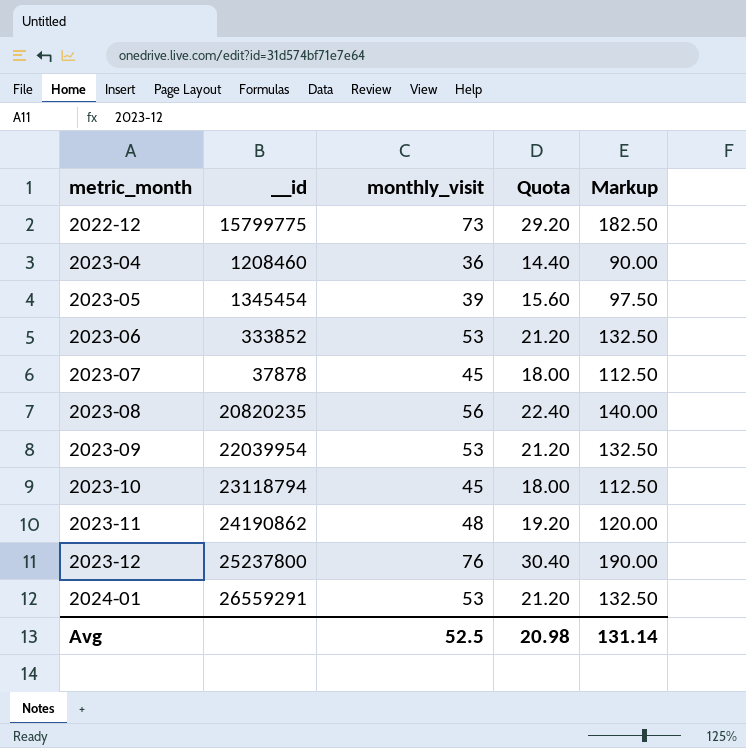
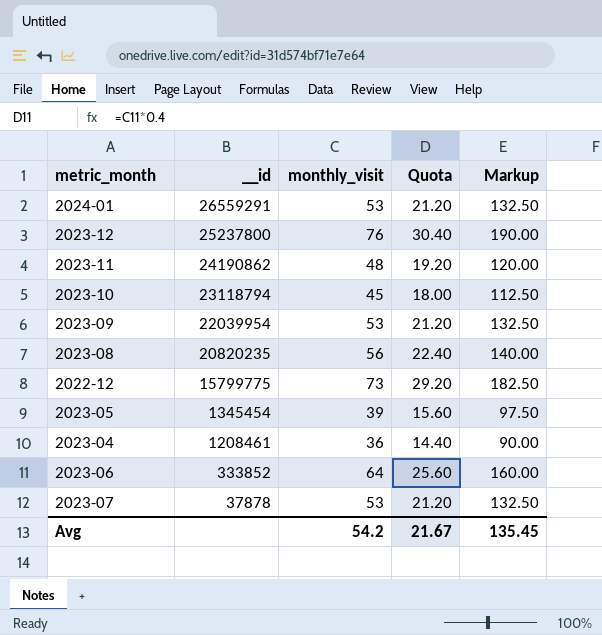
row order: metric_month ascending -> __id descending
2023-04 | __id: 1208460 -> 1208461
2023-06 | monthly_visit: 53 -> 64
2023-06 | Quota: 21.20 -> 25.60
2023-06 | Markup: 132.50 -> 160.00
2023-07 | monthly_visit: 45 -> 53
2023-07 | Quota: 18.00 -> 21.20
2023-07 | Markup: 112.50 -> 132.50
Avg | monthly_visit: 52.5 -> 54.2
Avg | Quota: 20.98 -> 21.67
Avg | Markup: 131.14 -> 135.45

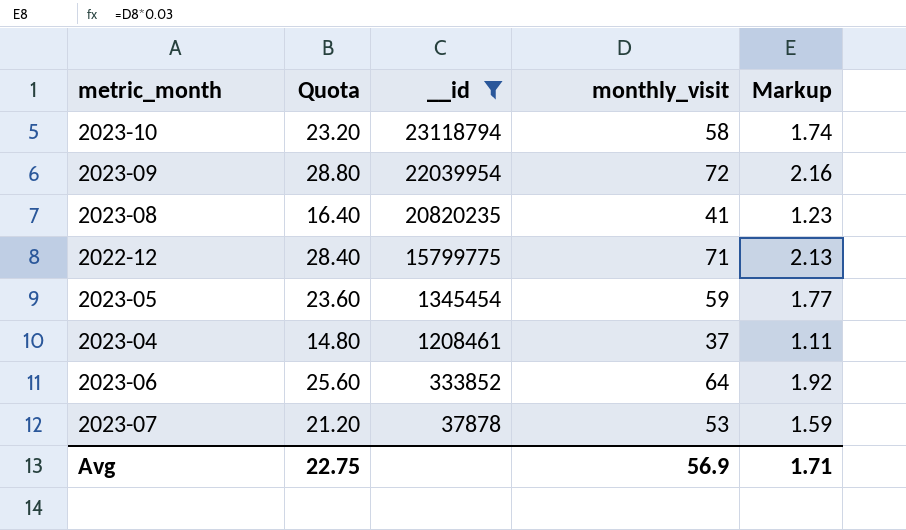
filter: none -> __id <= 23118794
column Quota | position: 4 -> 2
column Markup | formula: [monthly_visit] * 2.5 -> [monthly_visit] * 0.03
2023-10 | Quota: 18.00 -> 23.20
2023-10 | monthly_visit: 45 -> 58
2023-09 | Quota: 21.20 -> 28.80
2023-09 | monthly_visit: 53 -> 72
2023-08 | Quota: 22.40 -> 16.40
2023-08 | monthly_visit: 56 -> 41
2022-12 | Quota: 29.20 -> 28.40
2022-12 | monthly_visit: 73 -> 71
2023-05 | Quota: 15.60 -> 23.60
2023-05 | monthly_visit: 39 -> 59
2023-04 | Quota: 14.40 -> 14.80
2023-04 | monthly_visit: 36 -> 37
Avg | Quota: 21.67 -> 22.75
Avg | monthly_visit: 54.2 -> 56.9
Avg | Markup: 135.45 -> 1.71

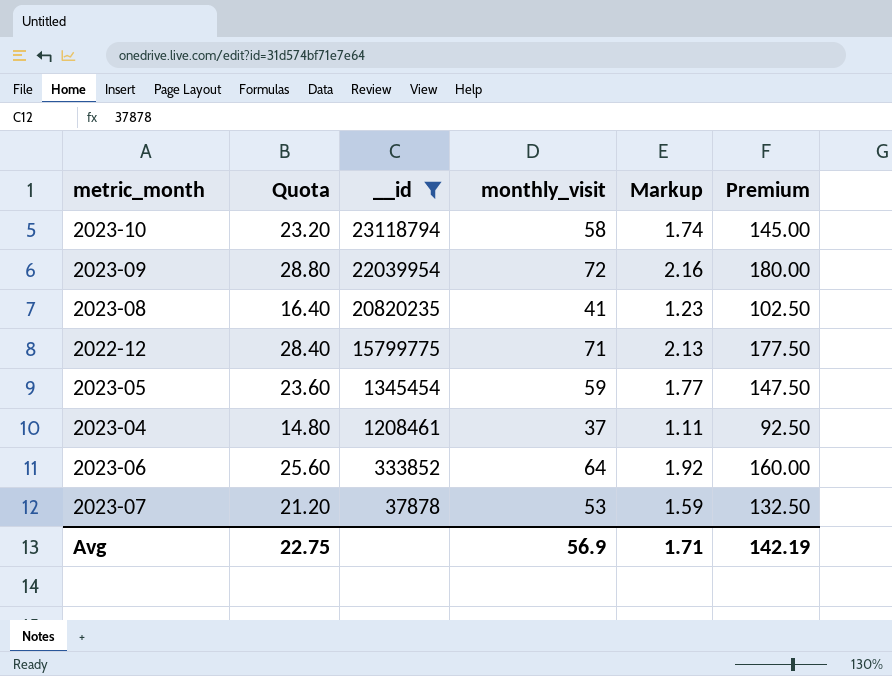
column Premium | formula: none -> [monthly_visit] * 2.5

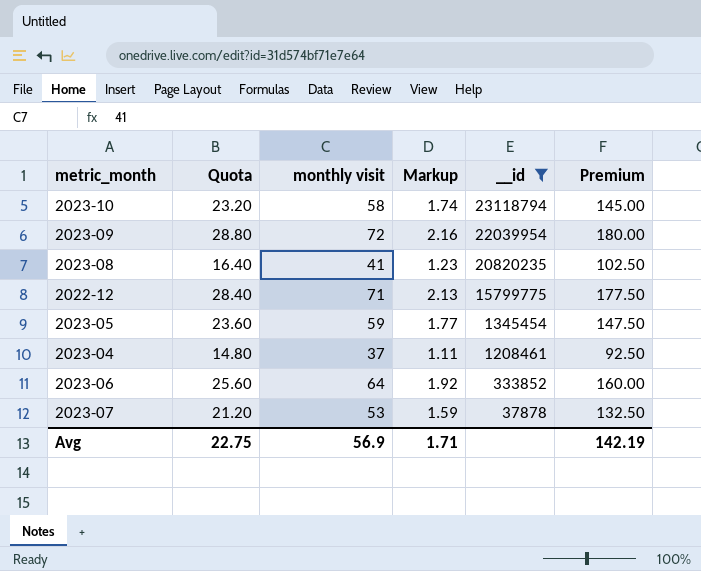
column name: monthly_visit -> monthly visit
column __id | position: 3 -> 5

